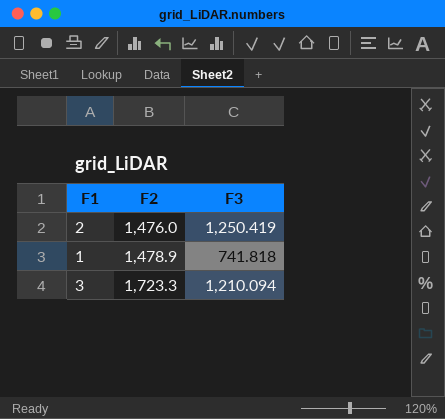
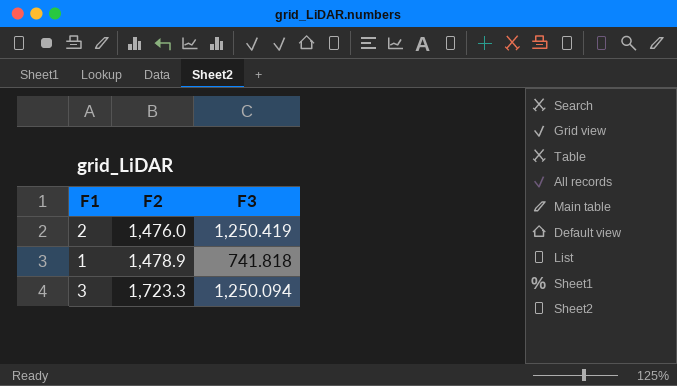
3 | F3: 1,210.094 -> 1,250.094

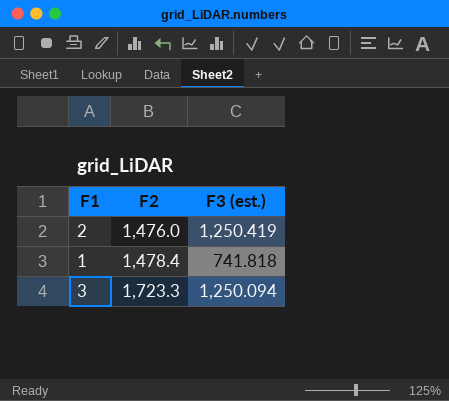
column name: F3 -> F3 (est.)
1 | F2: 1,478.9 -> 1,478.4

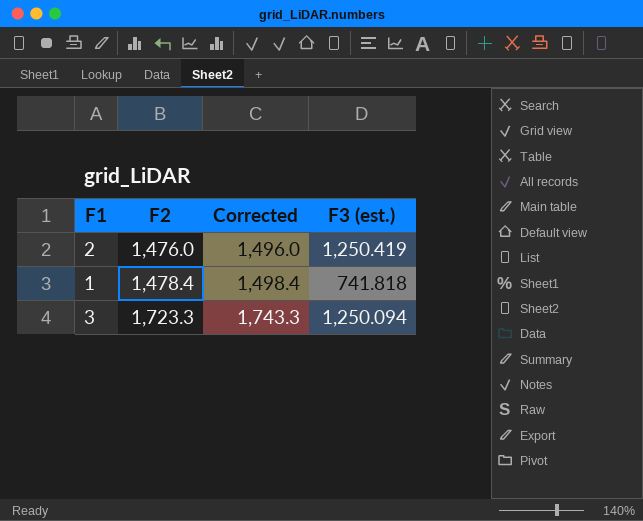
column Corrected | formula: none -> [F2] + 20

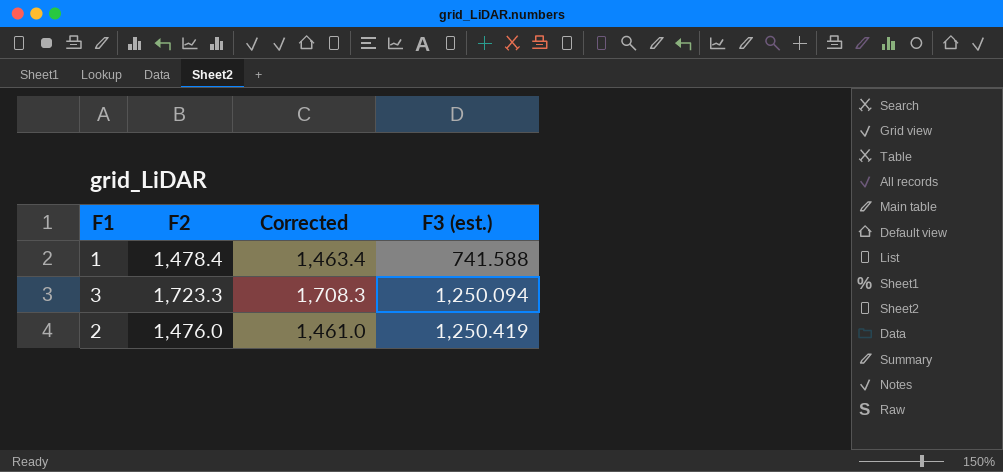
row order: F2 ascending -> F3 (est.) ascending
column Corrected | formula: [F2] + 20 -> [F2] - 15
1 | F3 (est.): 741.818 -> 741.588

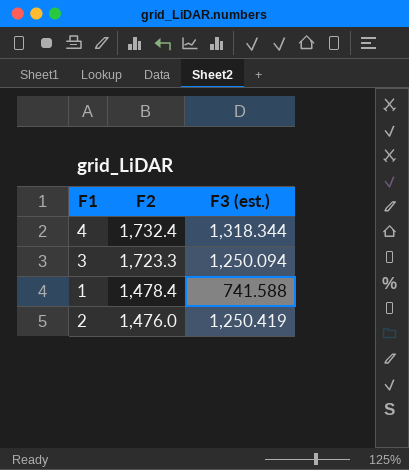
row order: F3 (est.) ascending -> F2 descending
column Corrected | formula: [F2] - 15 -> none
row 4: none -> 1,732.4 | 1,318.344

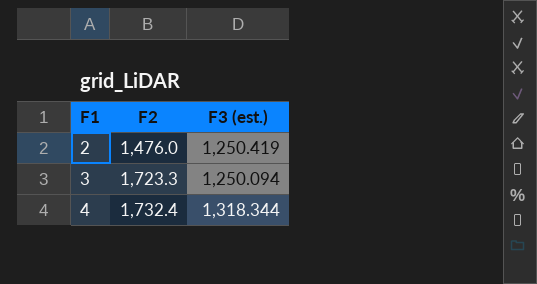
row order: F2 descending -> F1 ascending
row 1: 1,478.4 | 741.588 -> none

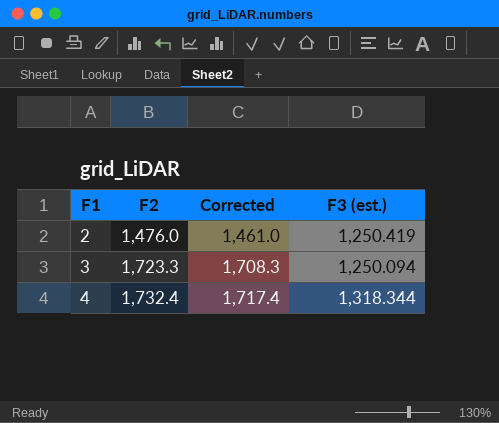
column Corrected | formula: none -> [F2] - 15

